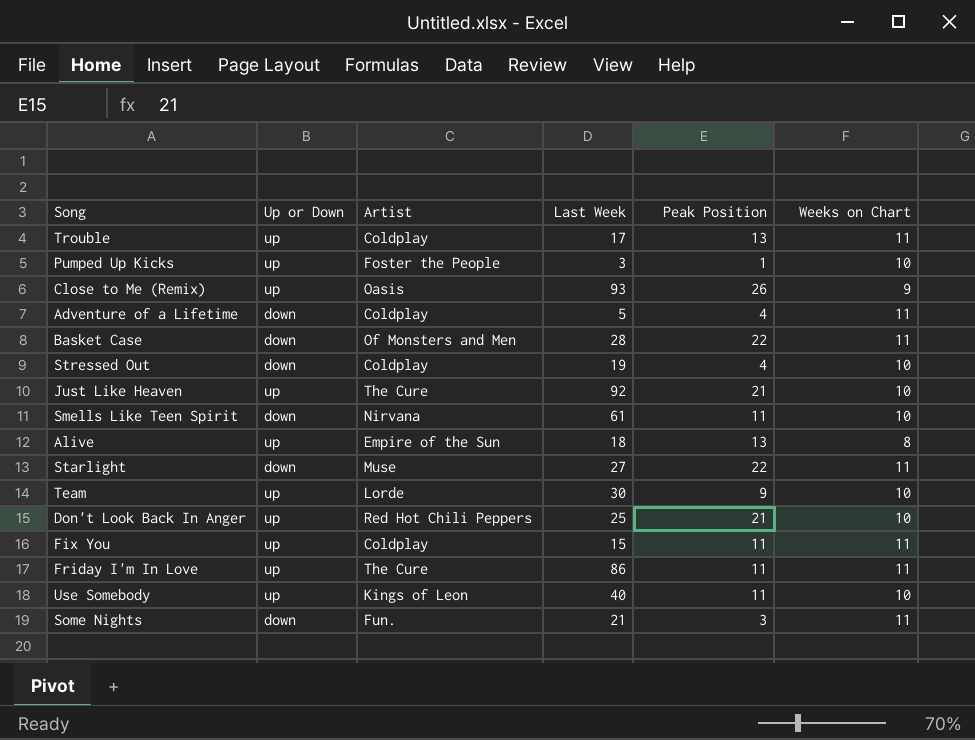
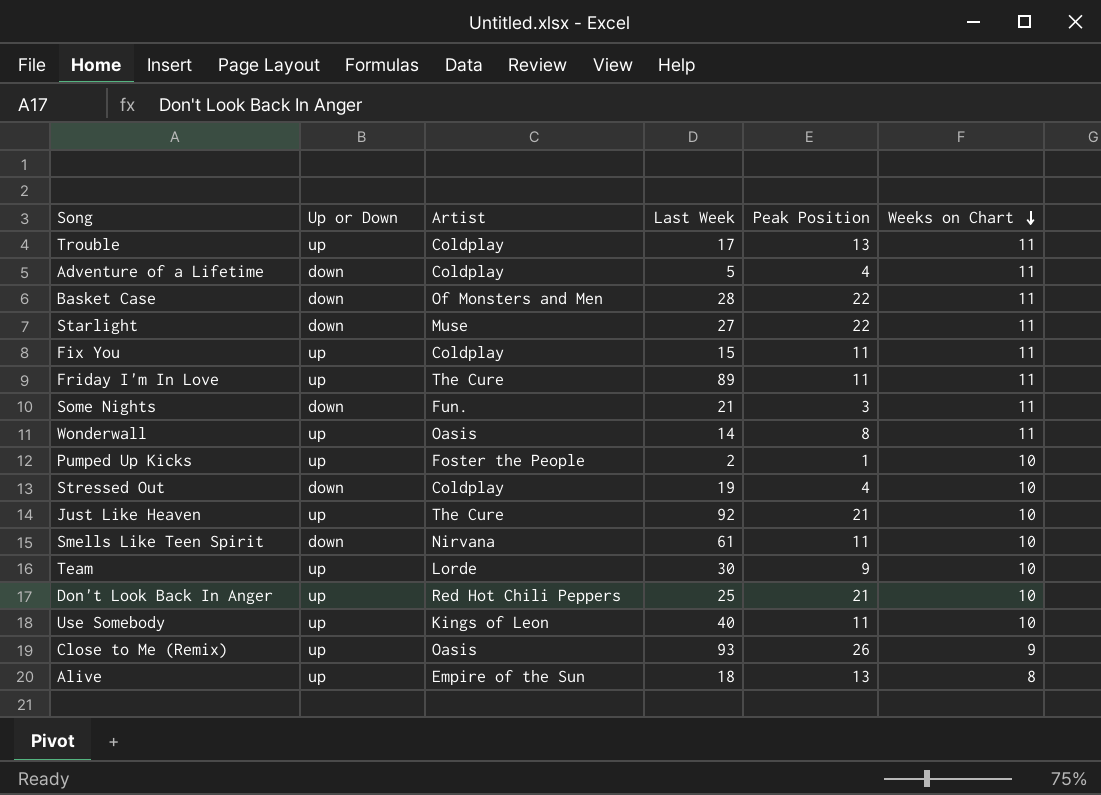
row order: none -> Weeks on Chart descending
Friday I'm In Love | Last Week: 86 -> 89
row Wonderwall: none -> up | Oasis | 14 | 8 | 11
Pumped Up Kicks | Last Week: 3 -> 2

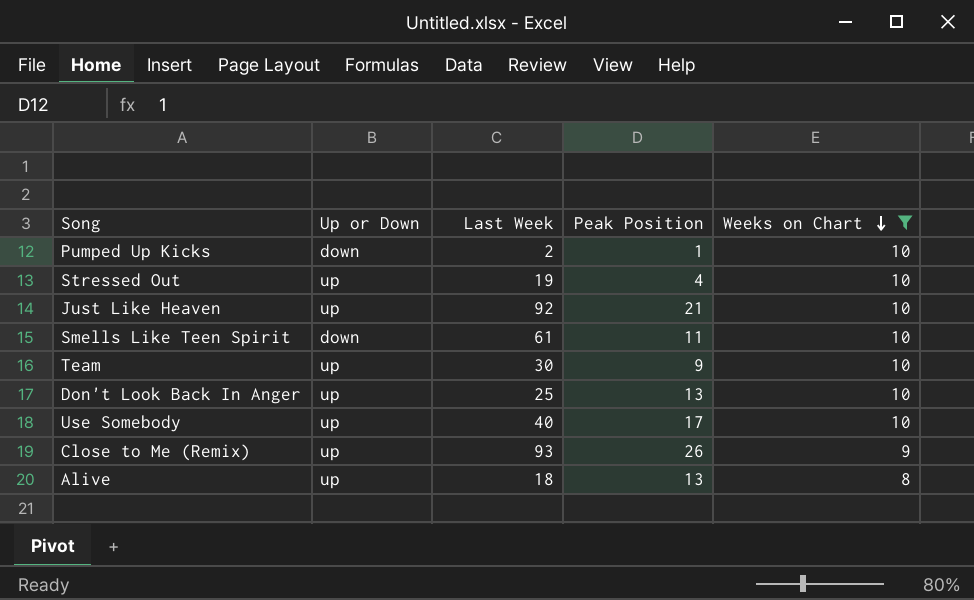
filter: none -> Weeks on Chart != 11
column Artist | position: 3 -> none
Pumped Up Kicks | Up or Down: up -> down
Stressed Out | Up or Down: down -> up
Don't Look Back In Anger | Peak Position: 21 -> 13
Use Somebody | Peak Position: 11 -> 17

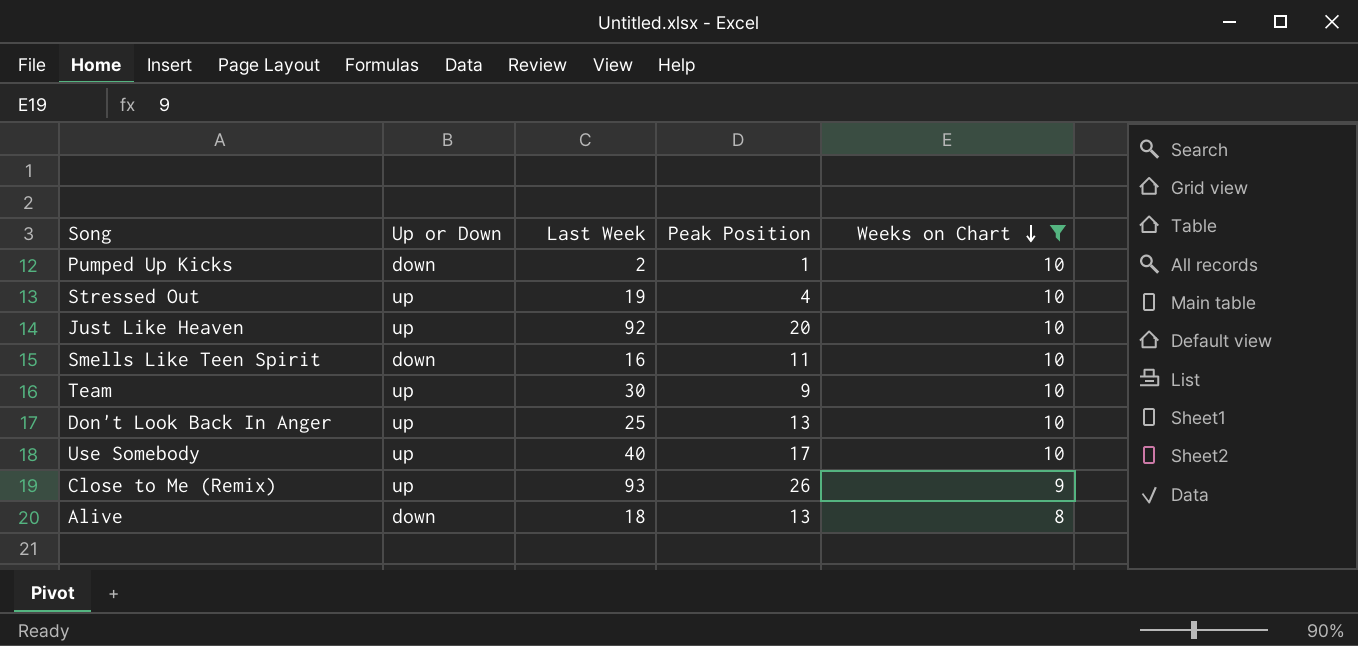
Just Like Heaven | Peak Position: 21 -> 20
Smells Like Teen Spirit | Last Week: 61 -> 16
Alive | Up or Down: up -> down

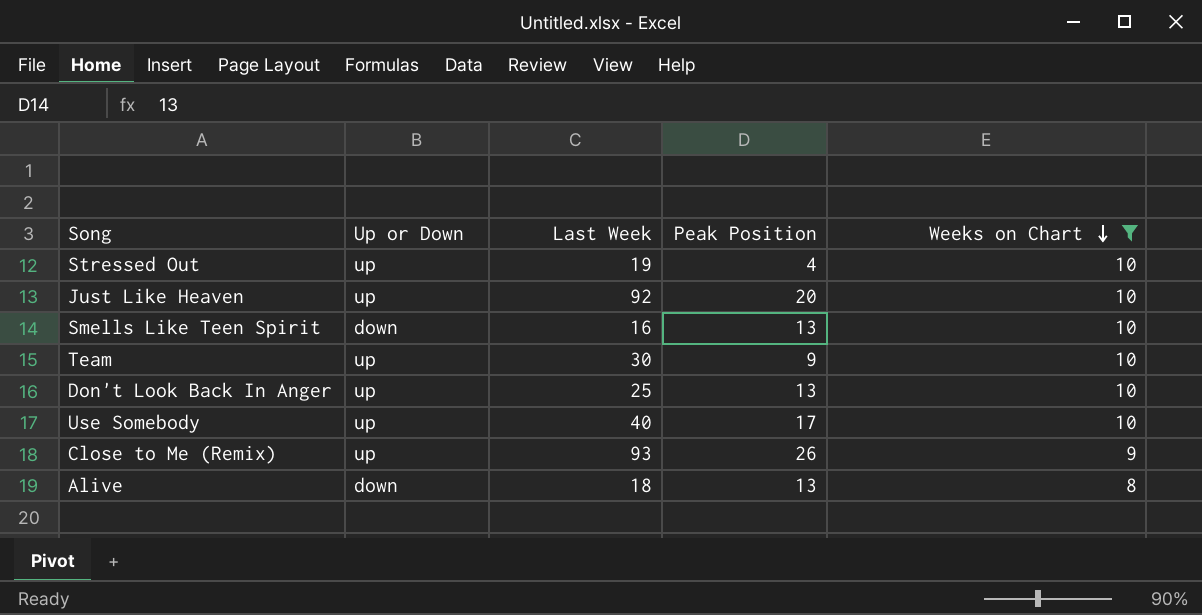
row Pumped Up Kicks: down | 2 | 1 | 10 -> none
Smells Like Teen Spirit | Peak Position: 11 -> 13

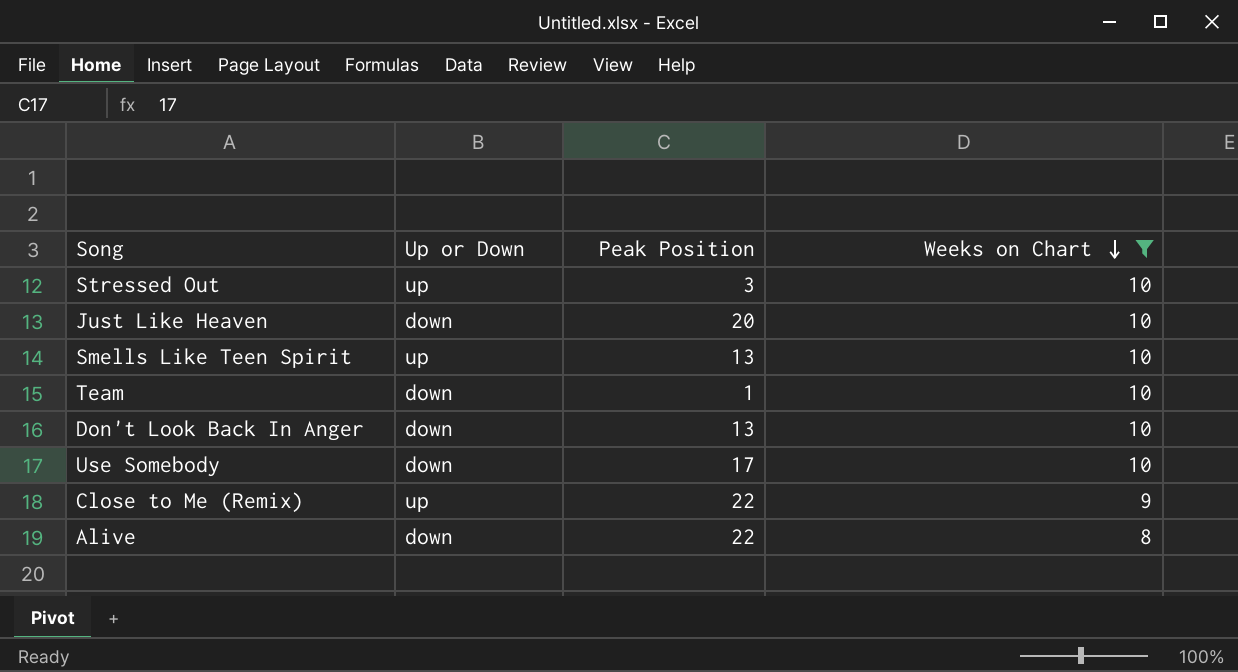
column Last Week | position: 3 -> none
Stressed Out | Peak Position: 4 -> 3
Just Like Heaven | Up or Down: up -> down
Smells Like Teen Spirit | Up or Down: down -> up
Team | Up or Down: up -> down
Team | Peak Position: 9 -> 1
Don't Look Back In Anger | Up or Down: up -> down
Use Somebody | Up or Down: up -> down
Close to Me (Remix) | Peak Position: 26 -> 22
Alive | Peak Position: 13 -> 22

